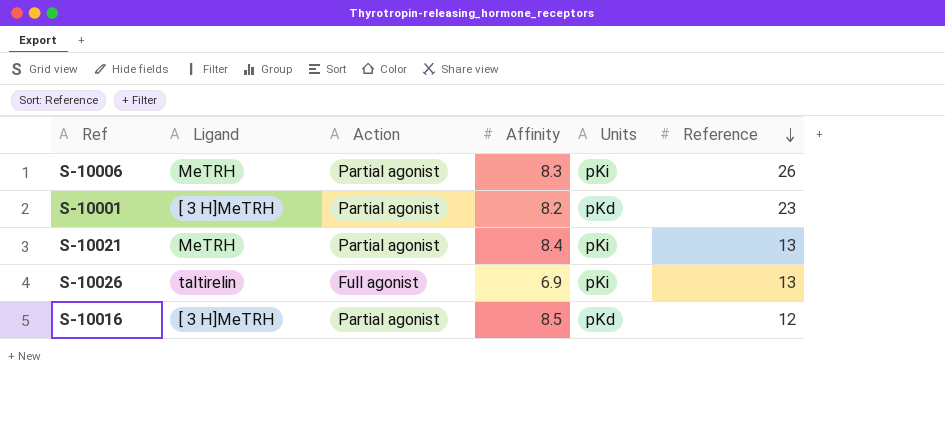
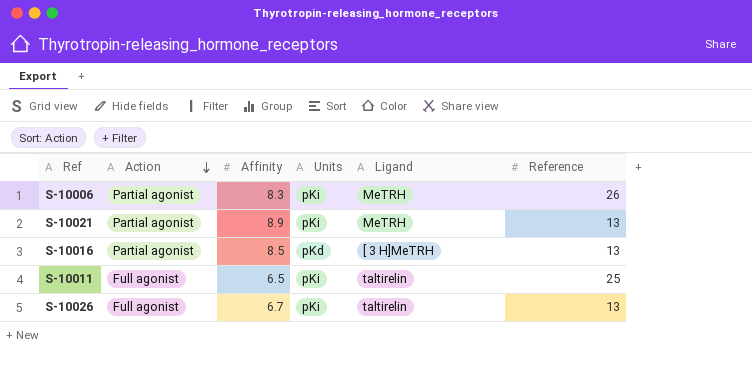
row order: Reference descending -> Action descending
column Ligand | position: 2 -> 5
row S-10001: [ 3 H]MeTRH | Partial agonist | 8.2 | pKd | 23 -> none
S-10021 | Affinity: 8.4 -> 8.9
S-10016 | Reference: 12 -> 13
row S-10011: none -> Full agonist | 6.5 | pKi | taltirelin | 25
S-10026 | Affinity: 6.9 -> 6.7

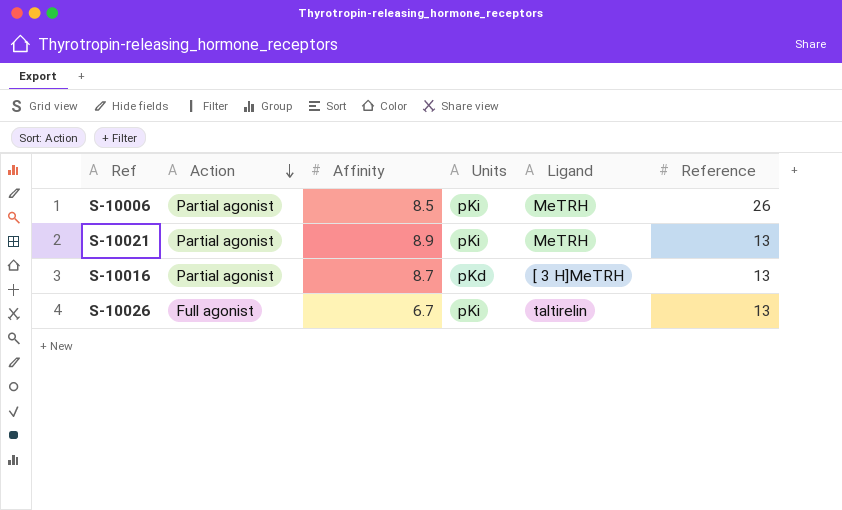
row S-10011: Full agonist | 6.5 | pKi | taltirelin | 25 -> none
S-10006 | Affinity: 8.3 -> 8.5
S-10016 | Affinity: 8.5 -> 8.7

